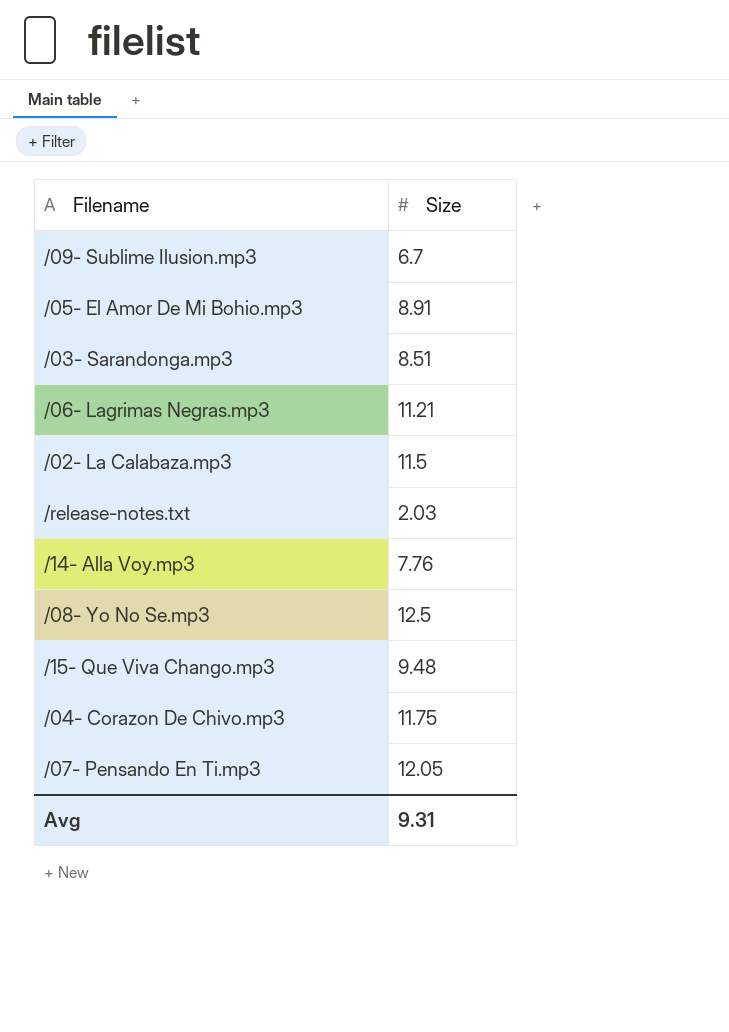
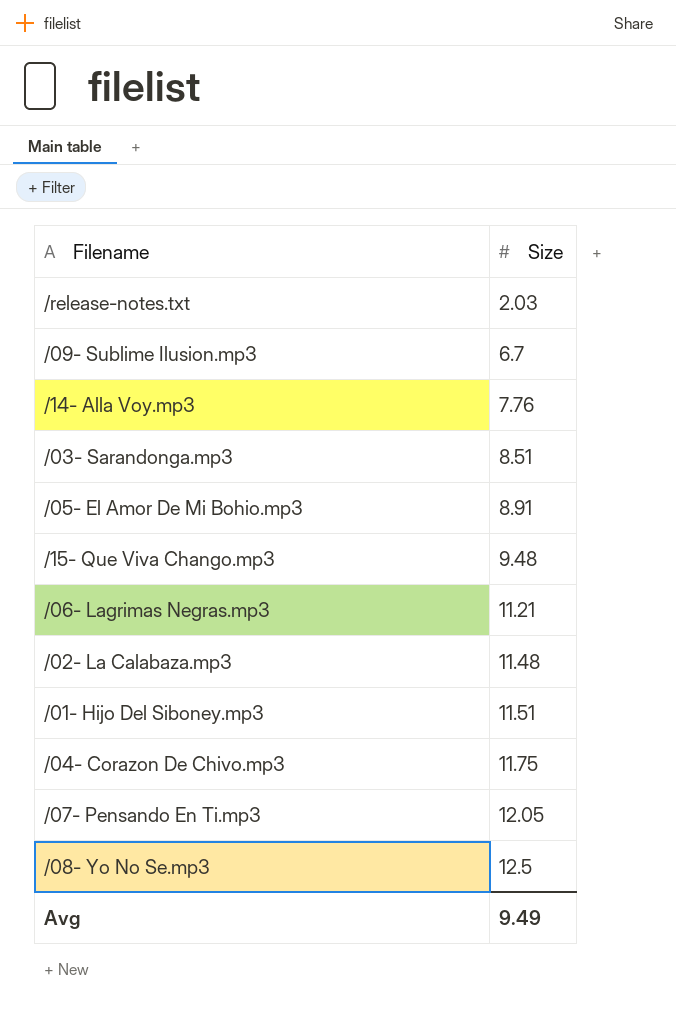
row order: none -> Size ascending
/02- La Calabaza.mp3 | Size: 11.5 -> 11.48
row /01- Hijo Del Siboney.mp3: none -> 11.51
Avg | Size: 9.31 -> 9.49

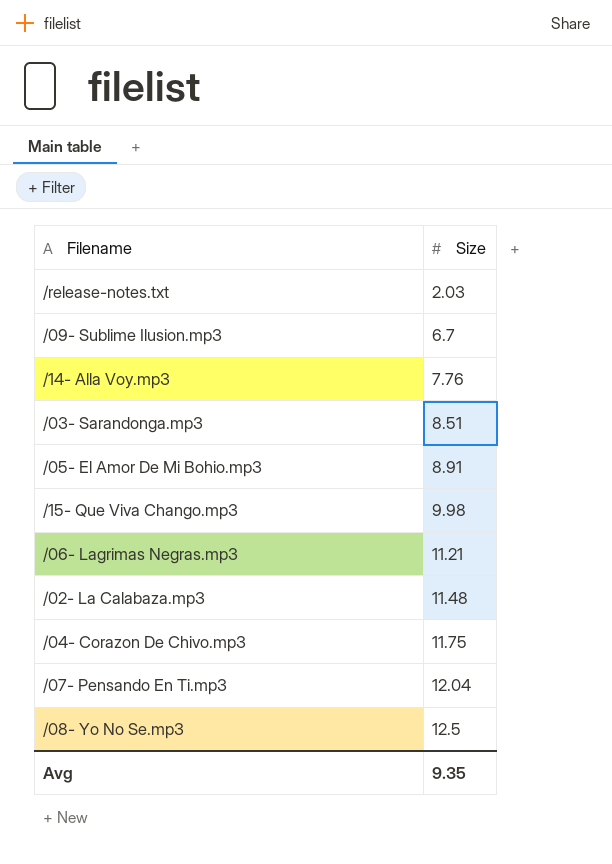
row /01- Hijo Del Siboney.mp3: 11.51 -> none
/15- Que Viva Chango.mp3 | Size: 9.48 -> 9.98
/07- Pensando En Ti.mp3 | Size: 12.05 -> 12.04
Avg | Size: 9.49 -> 9.35

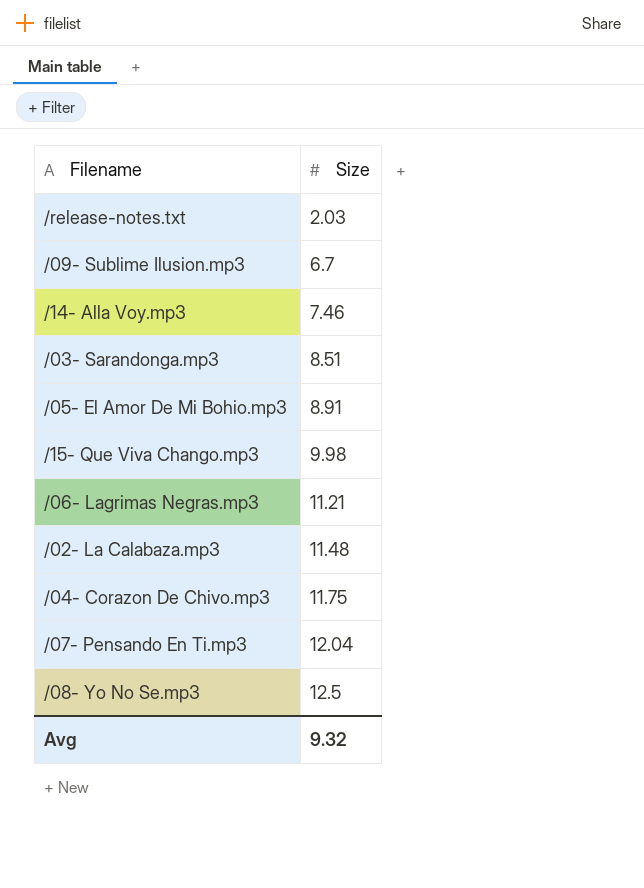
/14- Alla Voy.mp3 | Size: 7.76 -> 7.46
Avg | Size: 9.35 -> 9.32

